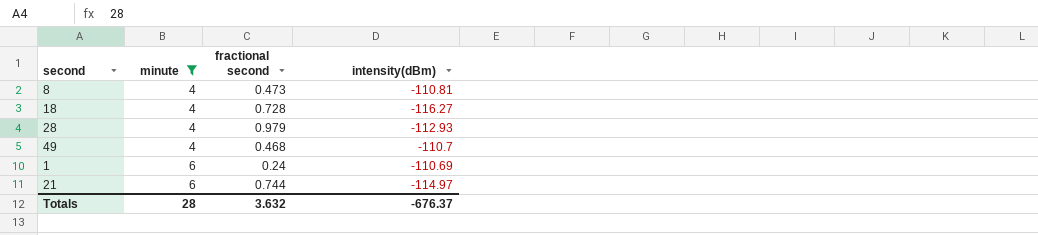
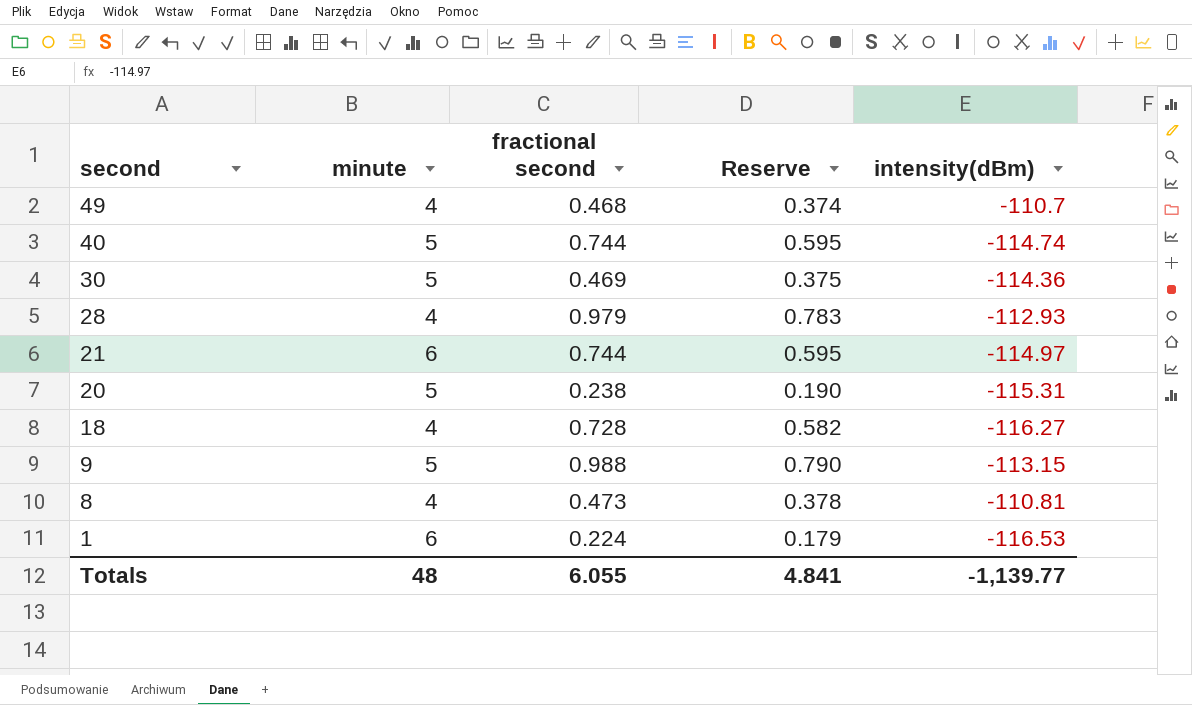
filter: minute != 5 -> none
row order: minute ascending -> second descending
column Reserve | formula: none -> [fractional second] * 0.8
1 | fractional second: 0.24 -> 0.224
1 | intensity(dBm): -110.69 -> -116.53
Totals | minute: 28 -> 48
Totals | fractional second: 3.632 -> 6.055
Totals | intensity(dBm): -676.37 -> -1,139.77

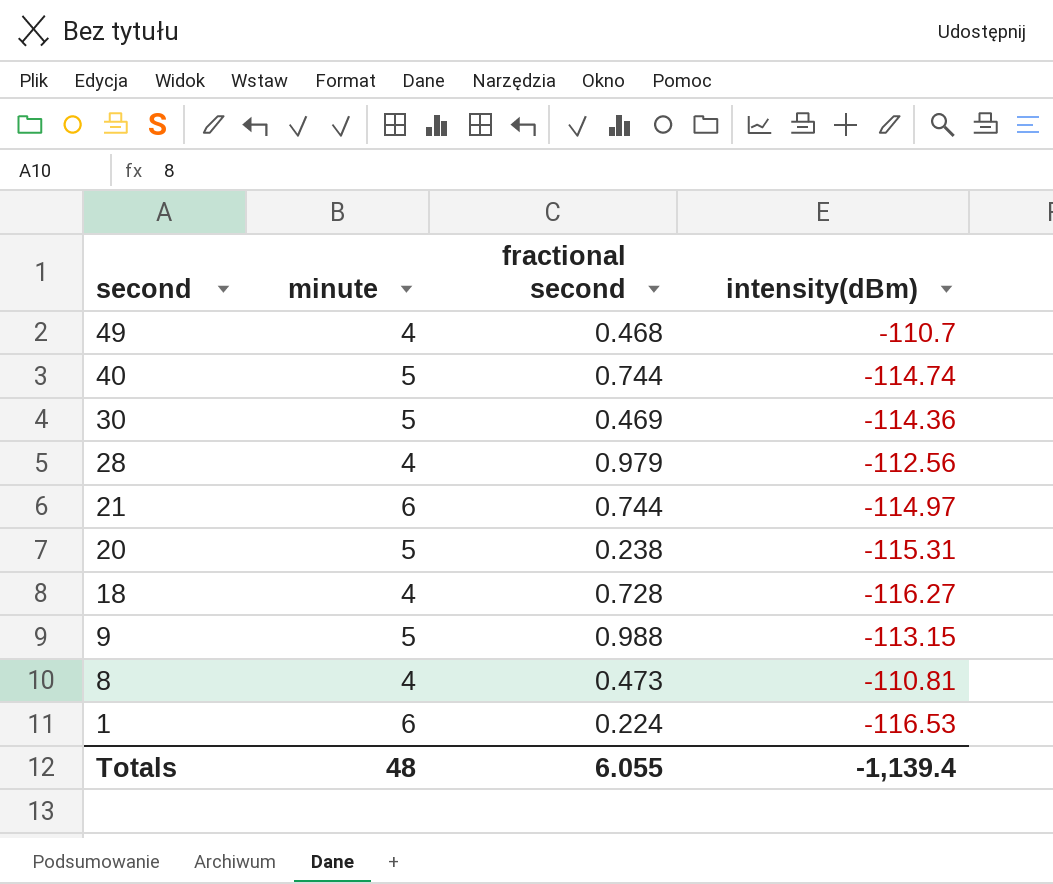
column Reserve | formula: [fractional second] * 0.8 -> none
28 | intensity(dBm): -112.93 -> -112.56
Totals | intensity(dBm): -1,139.77 -> -1,139.4

